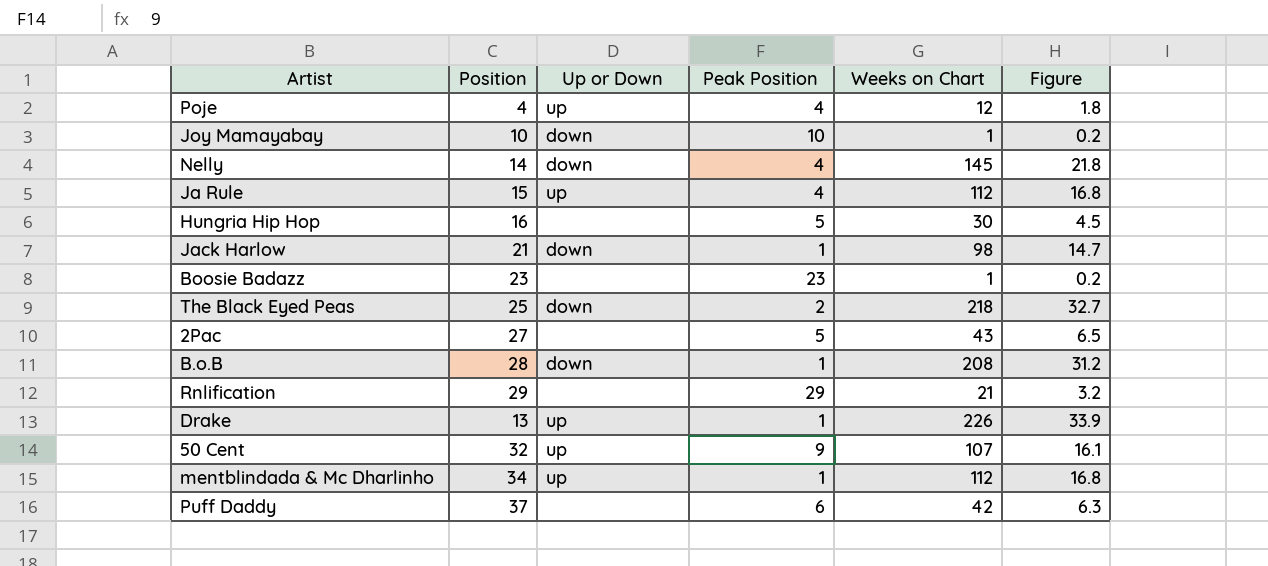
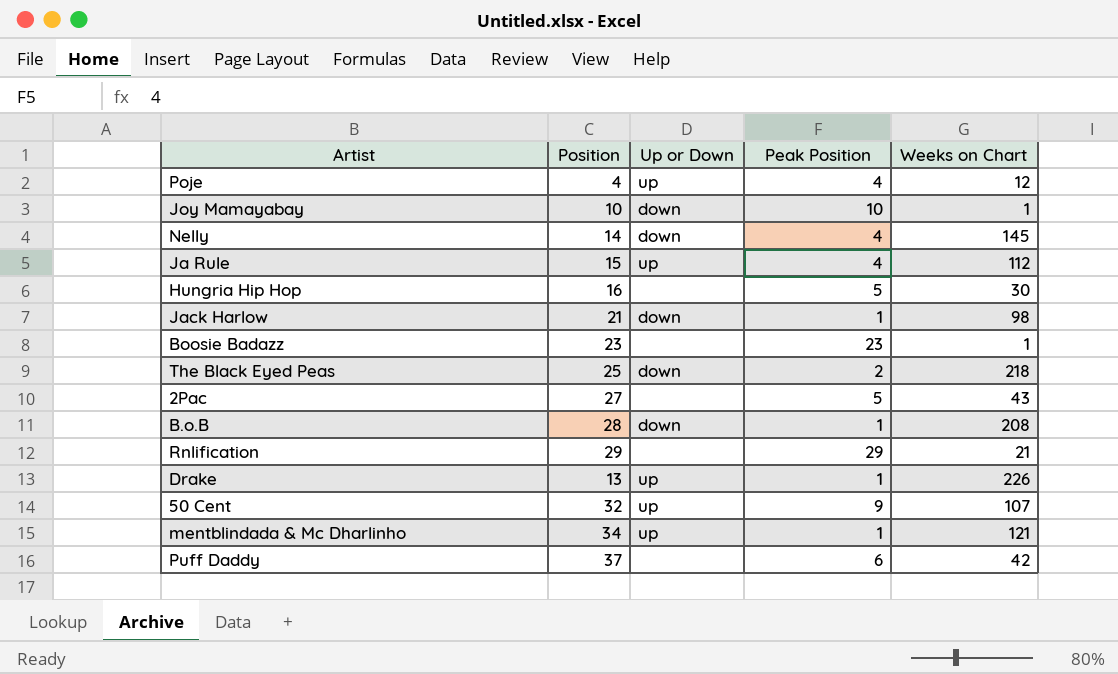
column Figure | formula: [Weeks on Chart] * 0.15 -> none
mentblindada & Mc Dharlinho | Weeks on Chart: 112 -> 121

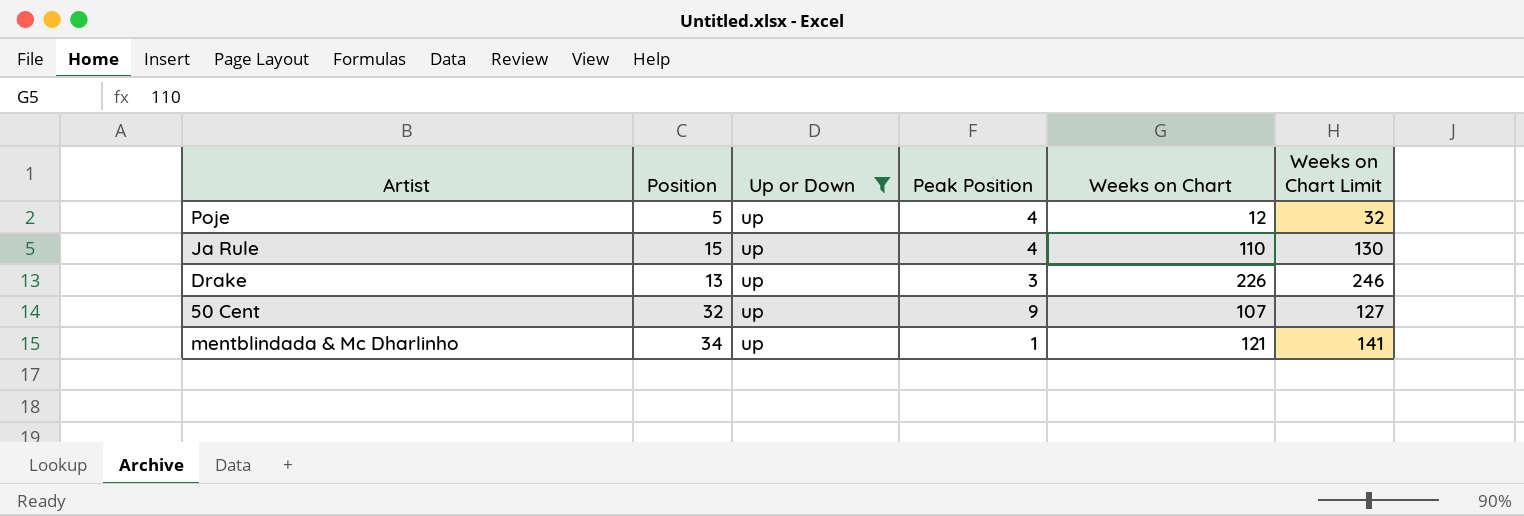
filter: none -> Up or Down = up
column Weeks on Chart Limit | formula: none -> [Weeks on Chart] + 20
Poje | Position: 4 -> 5
Ja Rule | Weeks on Chart: 112 -> 110
Drake | Peak Position: 1 -> 3

